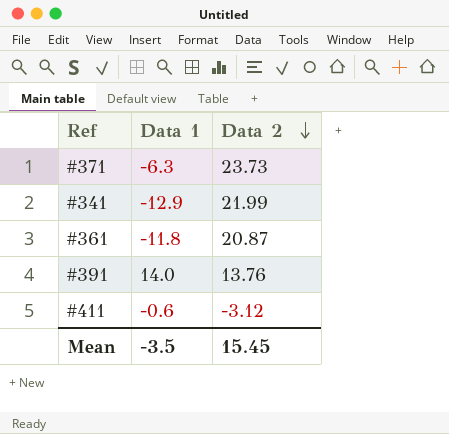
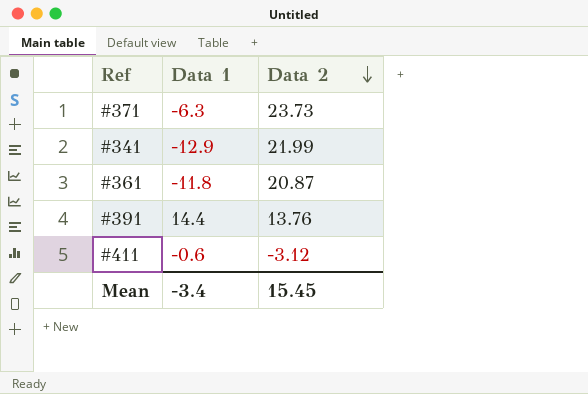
#391 | Data 1: 14.0 -> 14.4
Mean | Data 1: -3.5 -> -3.4

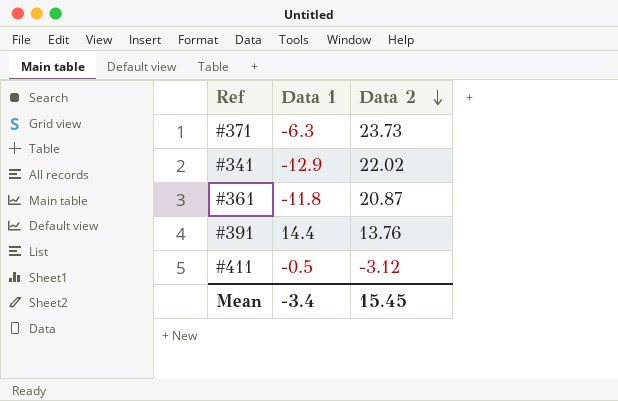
#341 | Data 2: 21.99 -> 22.02
#411 | Data 1: -0.6 -> -0.5

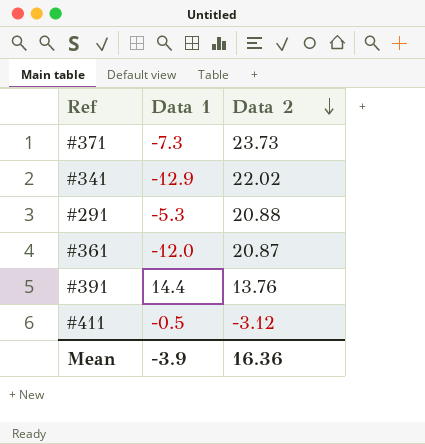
#371 | Data 1: -6.3 -> -7.3
row #291: none -> -5.3 | 20.88
#361 | Data 1: -11.8 -> -12.0
Mean | Data 1: -3.4 -> -3.9
Mean | Data 2: 15.45 -> 16.36

